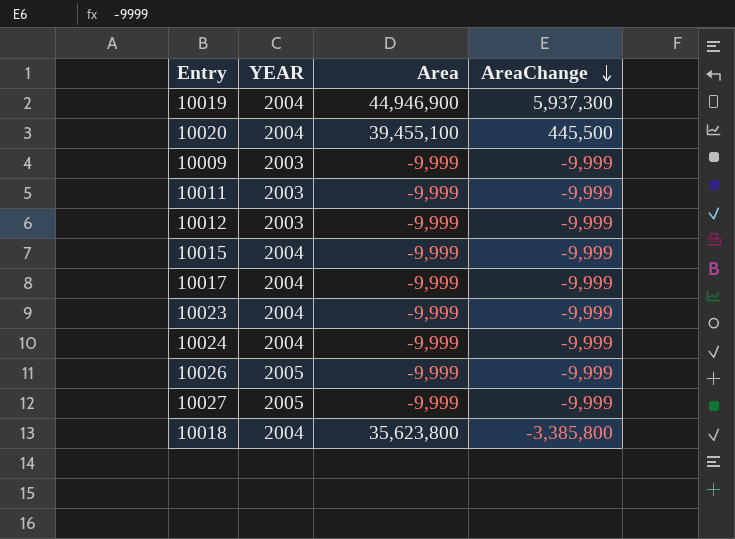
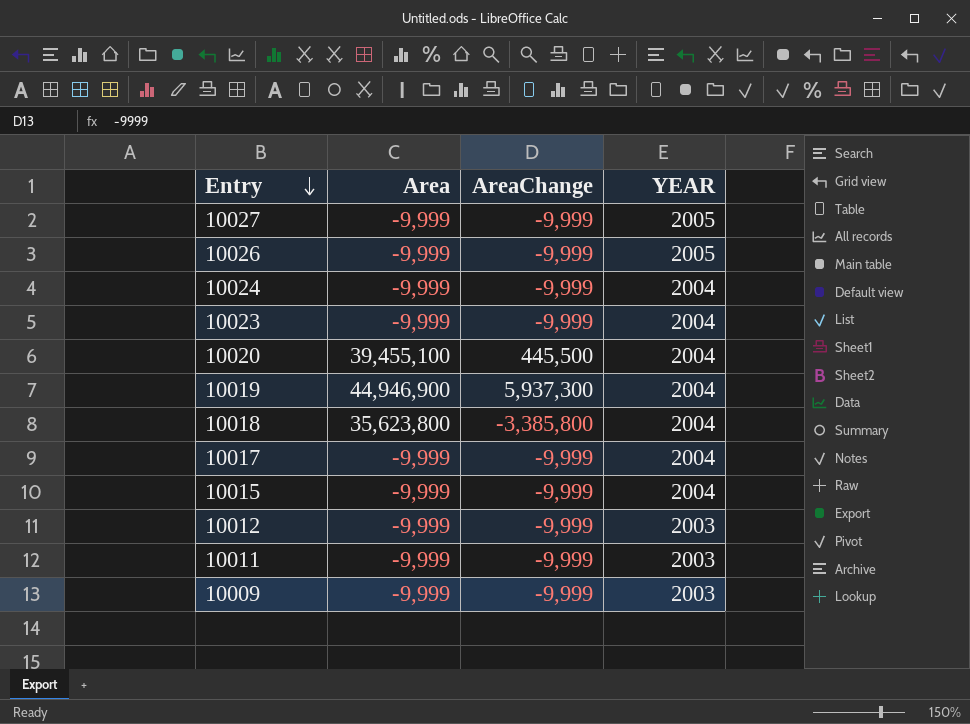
row order: AreaChange descending -> Entry descending
column YEAR | position: 2 -> 4

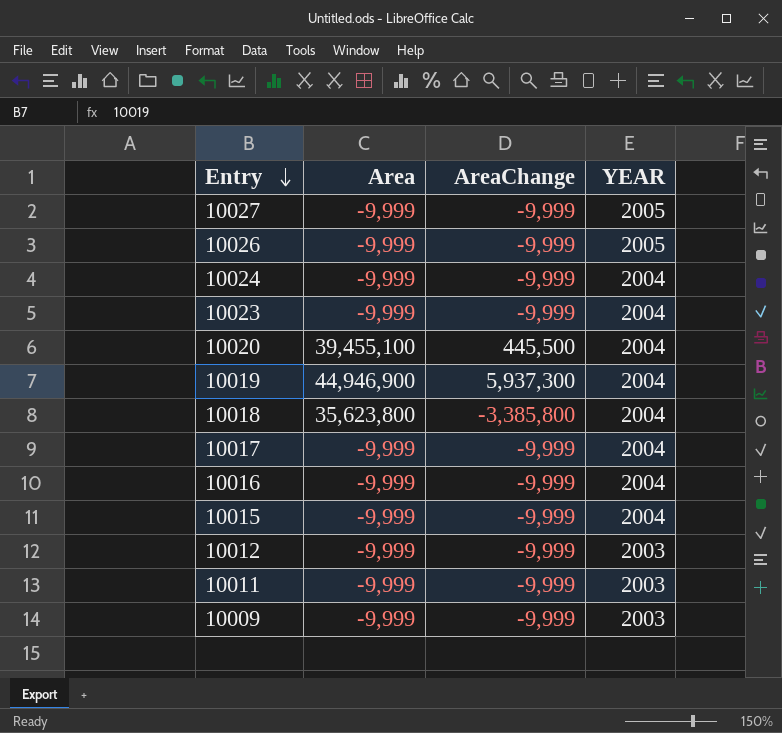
row 10016: none -> -9,999 | -9,999 | 2004

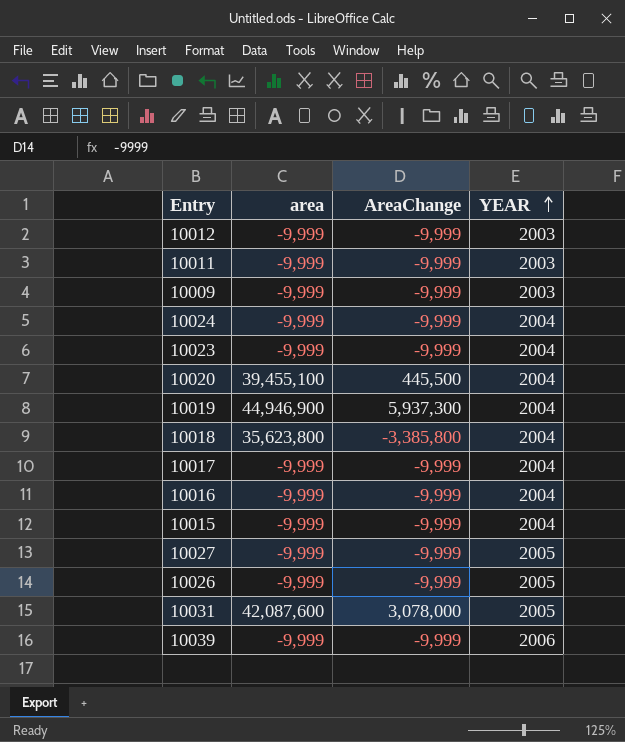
row order: Entry descending -> YEAR ascending
column name: Area -> area
row 10031: none -> 42,087,600 | 3,078,000 | 2005
row 10039: none -> -9,999 | -9,999 | 2006

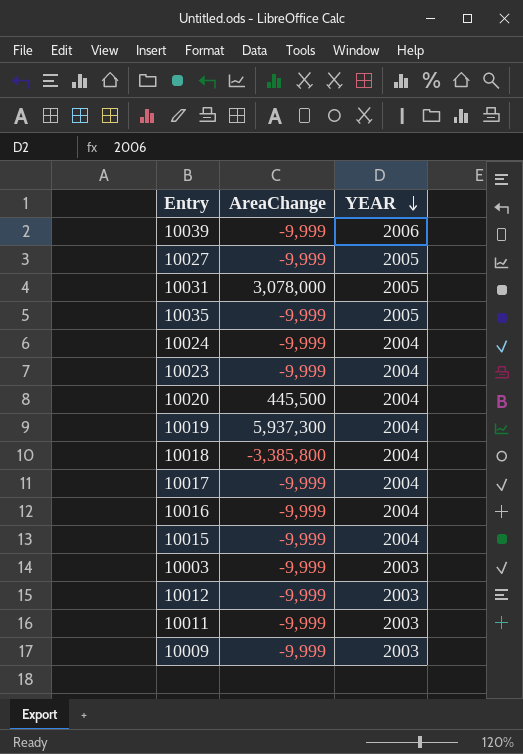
row order: YEAR ascending -> YEAR descending
column area | position: 2 -> none
row 10026: -9,999 | -9,999 | 2005 -> none
row 10035: none -> -9,999 | 2005
row 10003: none -> -9,999 | 2003

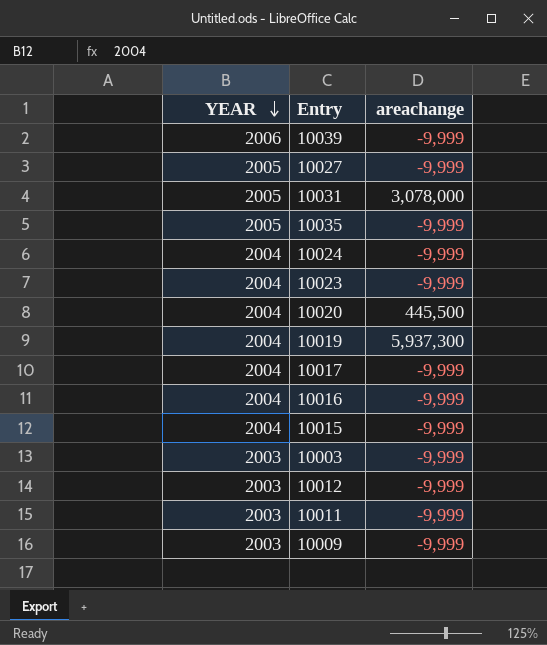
column YEAR | position: 3 -> 1
column name: AreaChange -> areachange
row 10018: -3,385,800 | 2004 -> none

